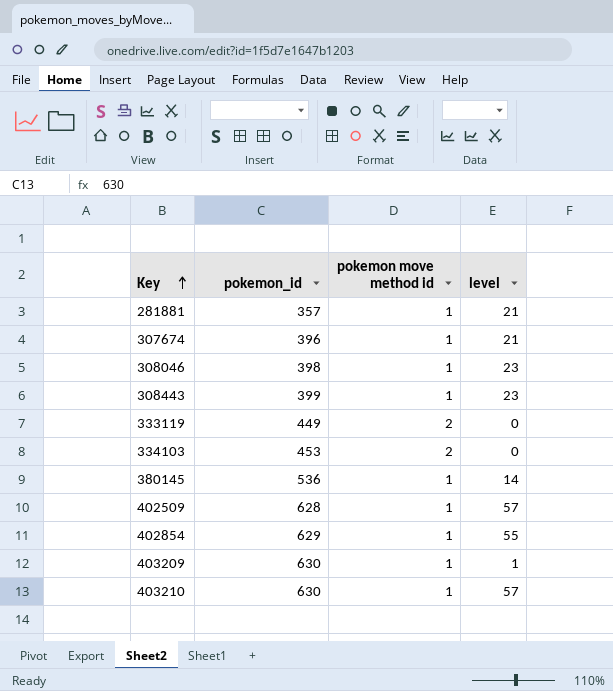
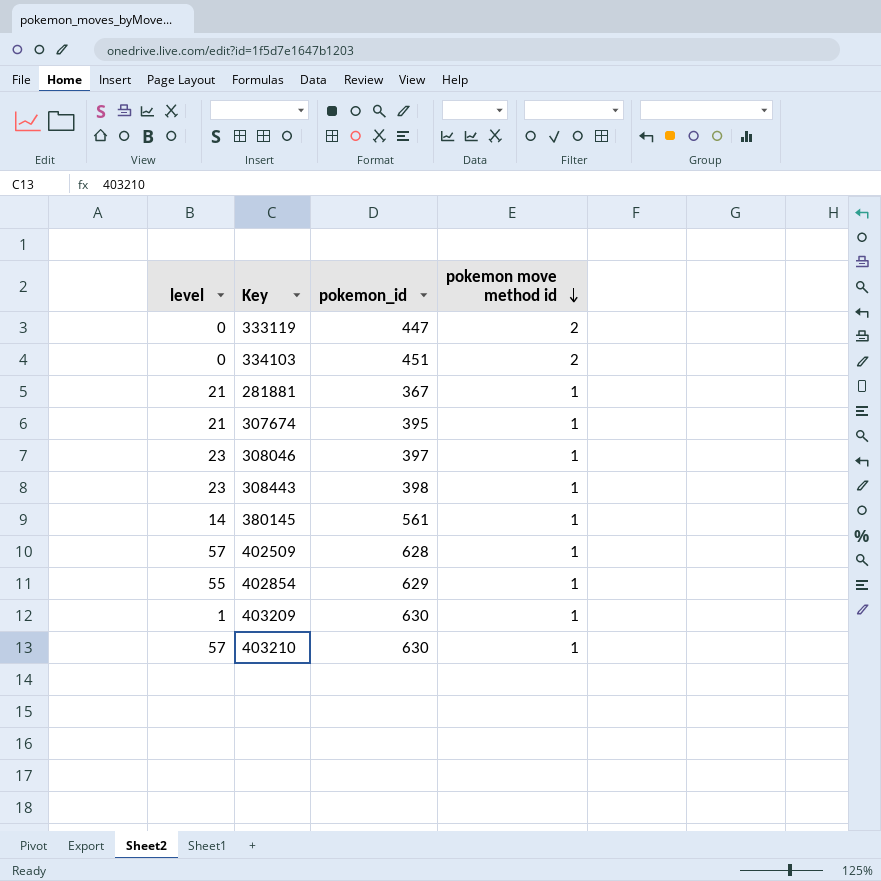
row order: Key ascending -> pokemon move method id descending
column level | position: 4 -> 1
333119 | pokemon_id: 449 -> 447
334103 | pokemon_id: 453 -> 451
281881 | pokemon_id: 357 -> 367
307674 | pokemon_id: 396 -> 395
308046 | pokemon_id: 398 -> 397
308443 | pokemon_id: 399 -> 398
380145 | pokemon_id: 536 -> 561

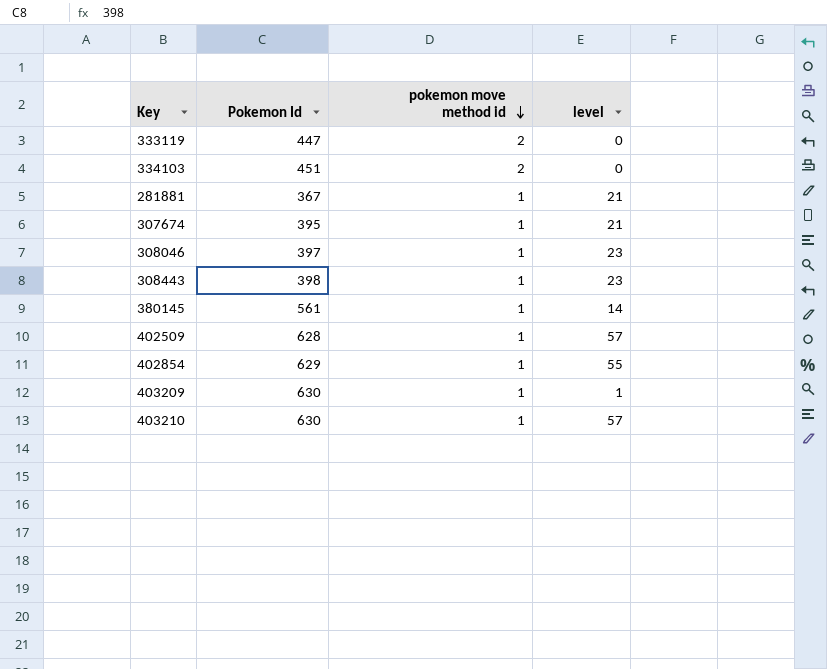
column name: pokemon_id -> Pokemon Id
column level | position: 1 -> 4

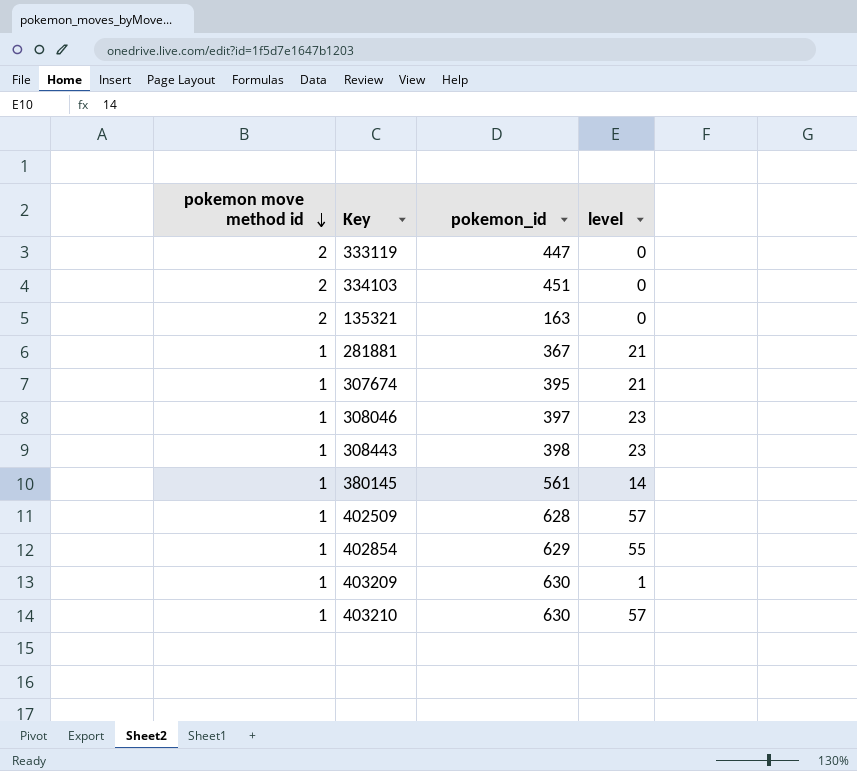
column pokemon move method id | position: 3 -> 1
column name: Pokemon Id -> pokemon_id
row 135321: none -> 2 | 163 | 0

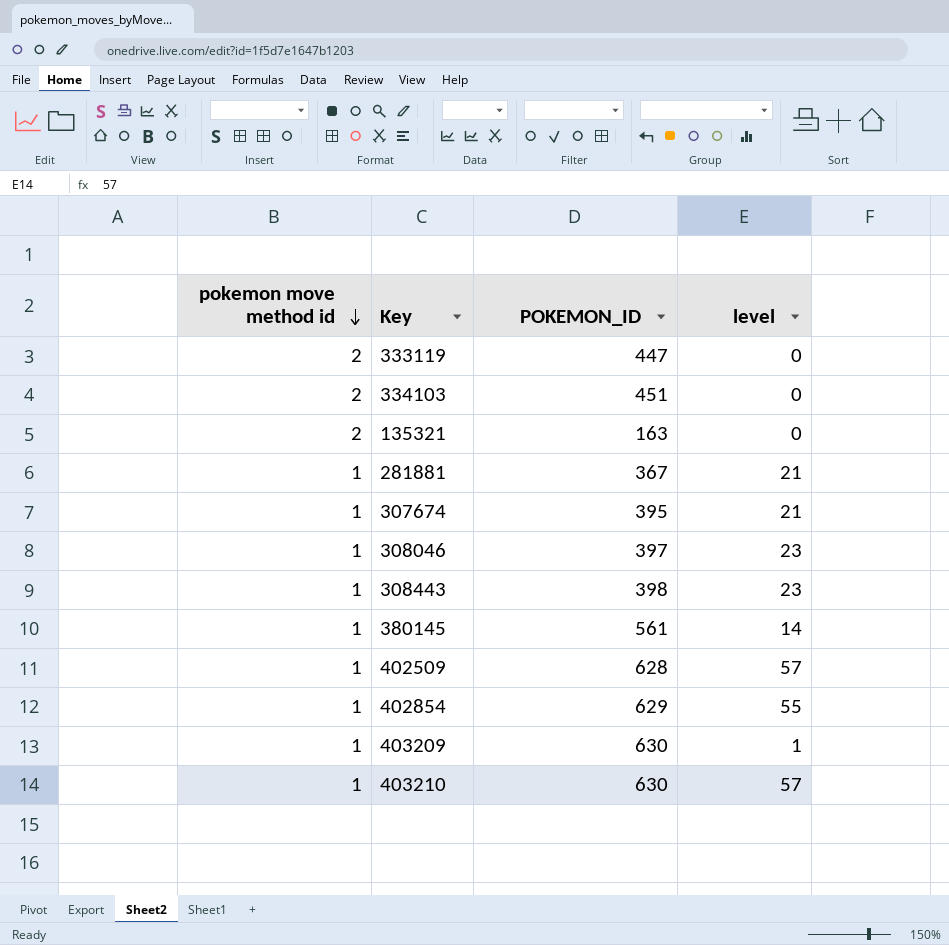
column name: pokemon_id -> POKEMON_ID

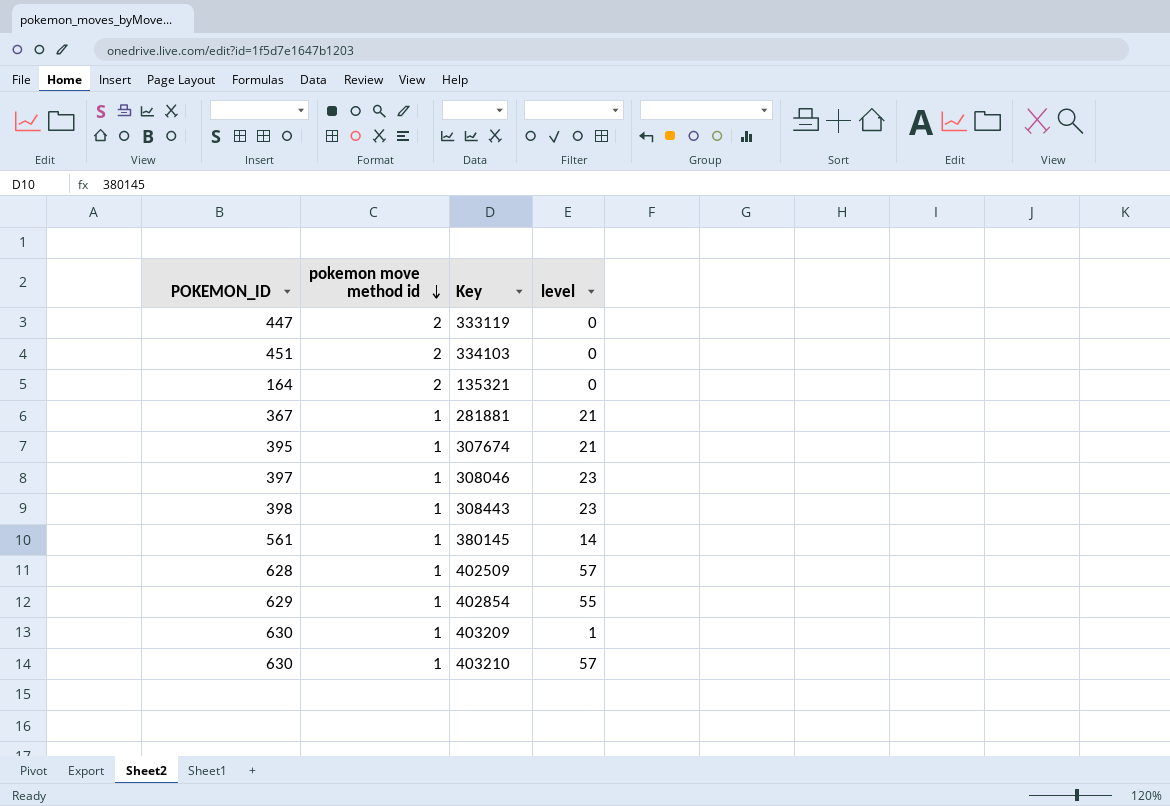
column POKEMON_ID | position: 3 -> 1
135321 | POKEMON_ID: 163 -> 164

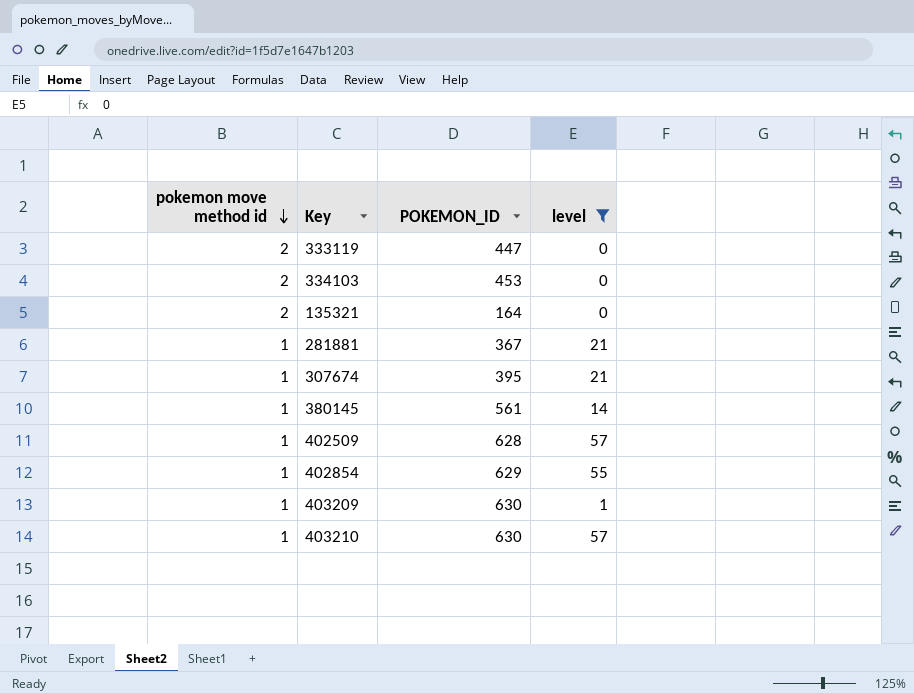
filter: none -> level != 23
column POKEMON_ID | position: 1 -> 3
334103 | POKEMON_ID: 451 -> 453

